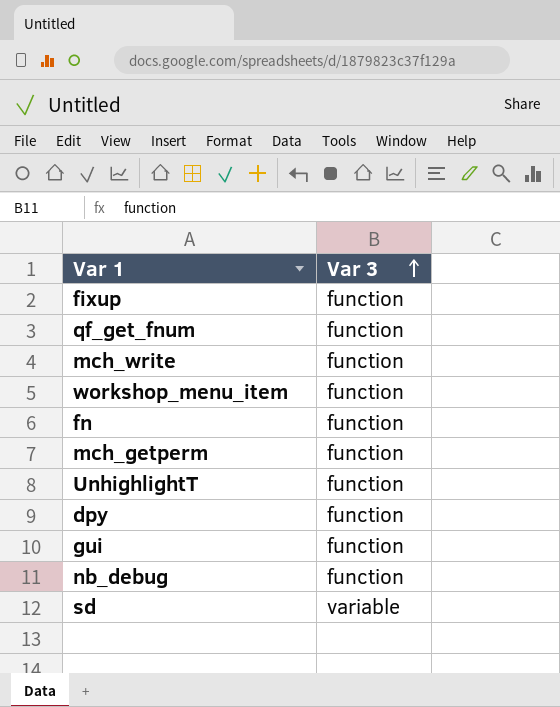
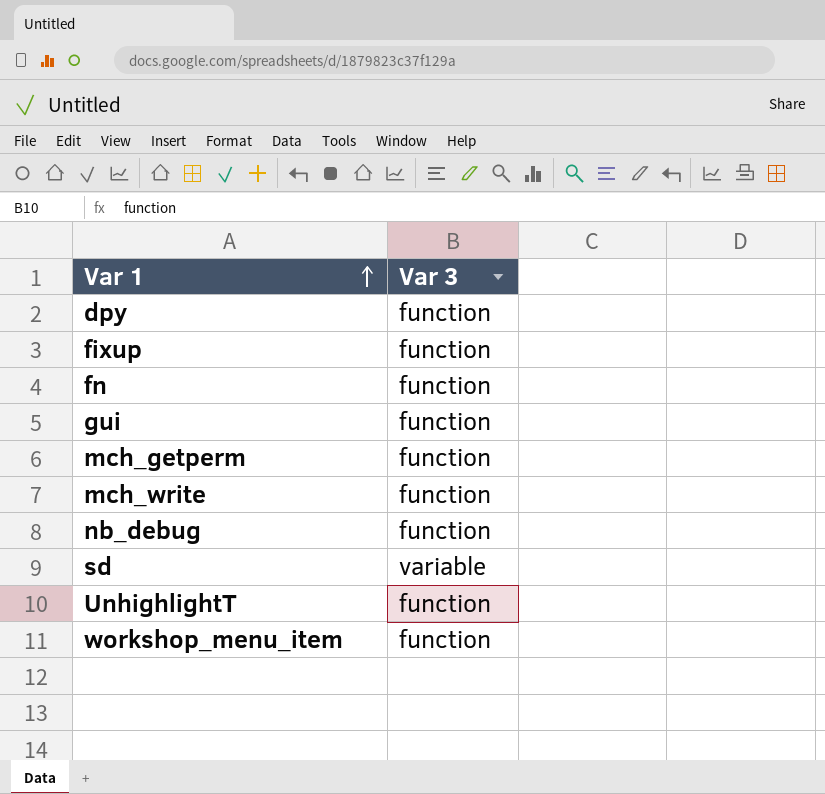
row order: Var 3 ascending -> Var 1 ascending
row qf_get_fnum: function -> none

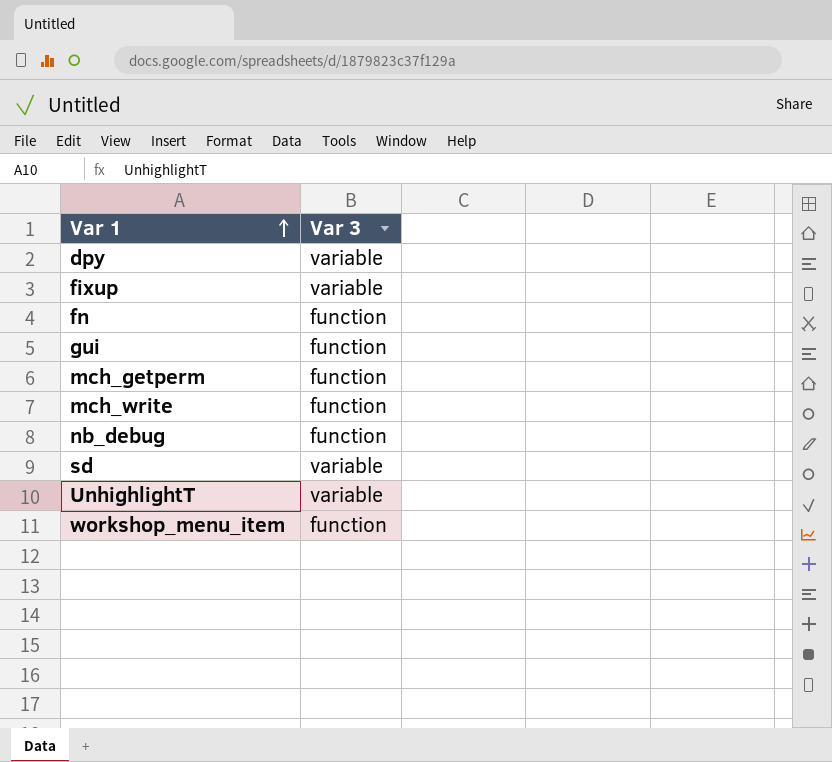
dpy | Var 3: function -> variable
fixup | Var 3: function -> variable
UnhighlightT | Var 3: function -> variable

